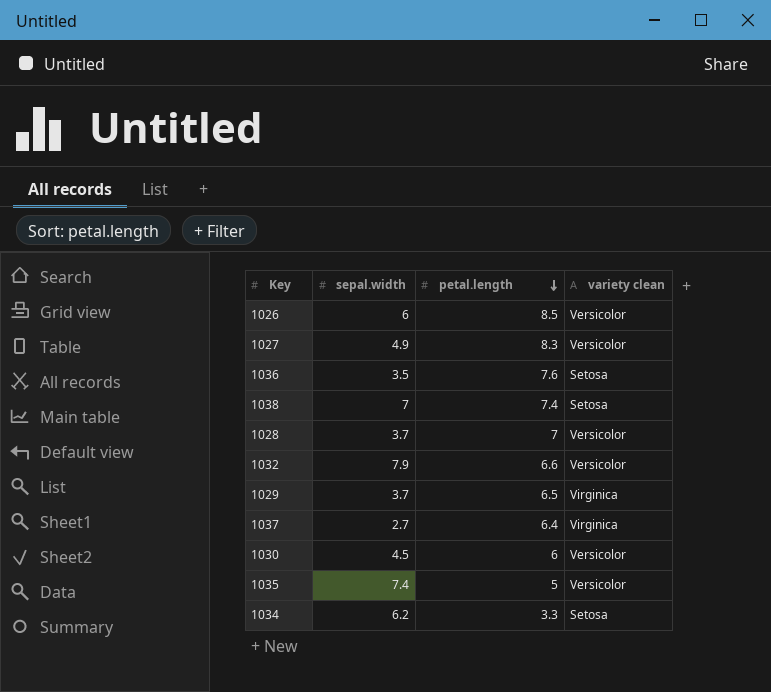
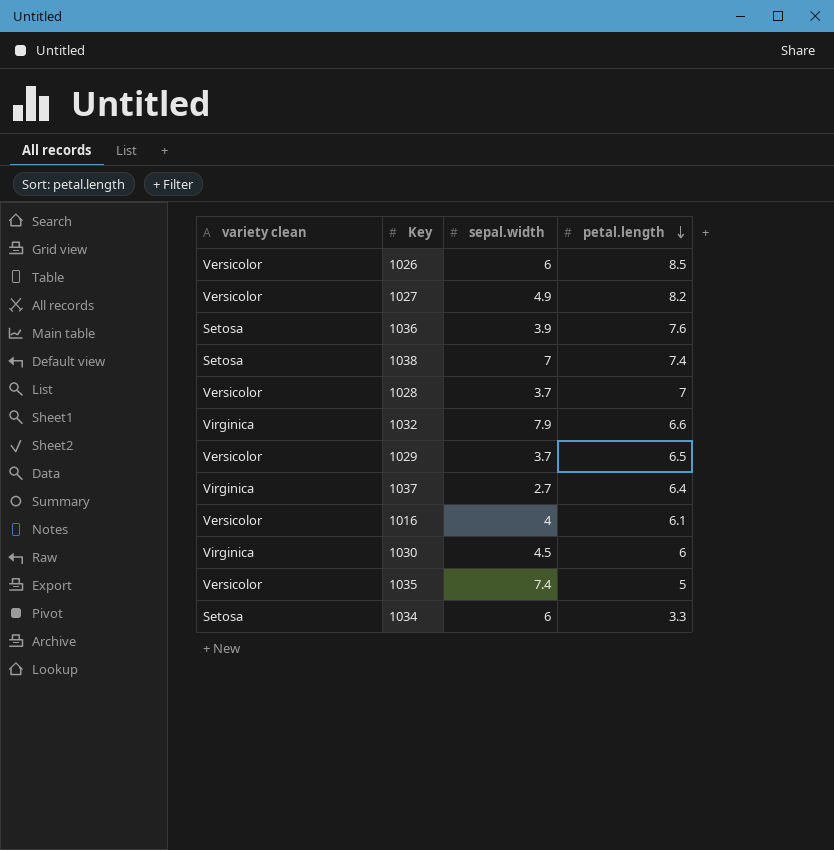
column variety clean | position: 4 -> 1
1027 | petal.length: 8.3 -> 8.2
1036 | sepal.width: 3.5 -> 3.9
1032 | variety clean: Versicolor -> Virginica
1029 | variety clean: Virginica -> Versicolor
row 1016: none -> Versicolor | 4 | 6.1
1030 | variety clean: Versicolor -> Virginica
1034 | sepal.width: 6.2 -> 6

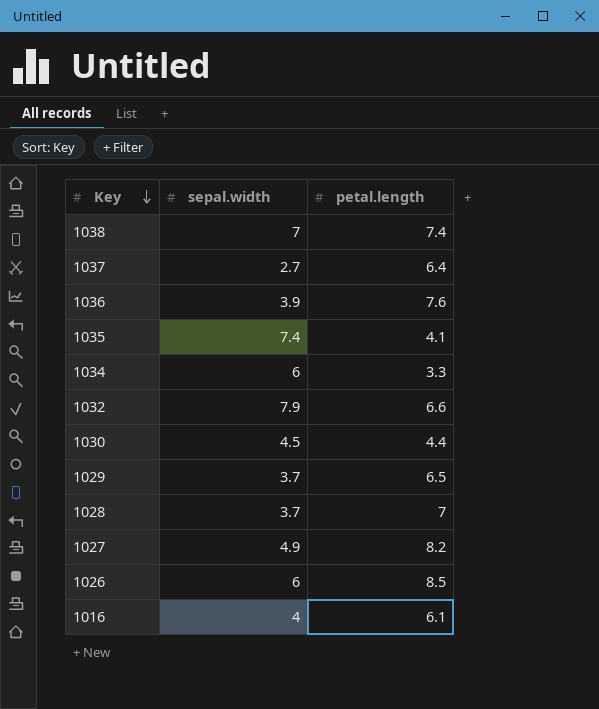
row order: petal.length descending -> Key descending
column variety clean | position: 1 -> none
1035 | petal.length: 5 -> 4.1
1030 | petal.length: 6 -> 4.4

